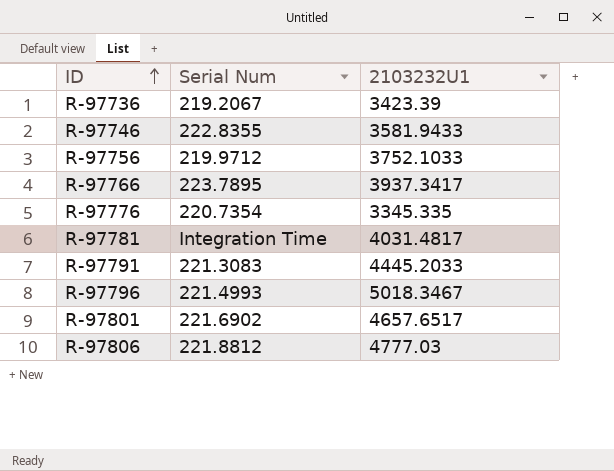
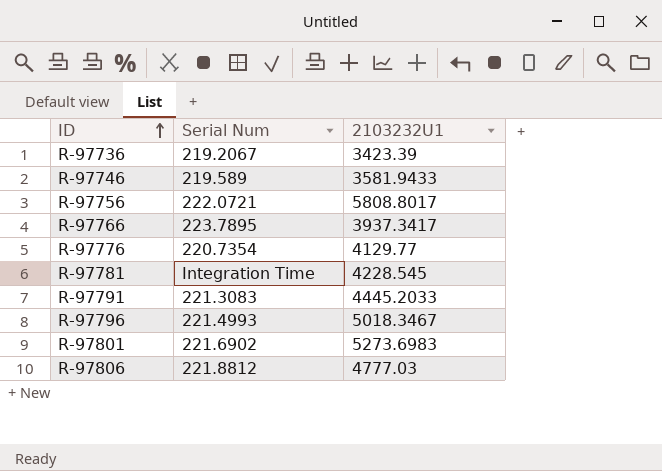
R-97746 | Serial Num: 222.8355 -> 219.589
R-97756 | Serial Num: 219.9712 -> 222.0721
R-97756 | 2103232U1: 3752.1033 -> 5808.8017
R-97776 | 2103232U1: 3345.335 -> 4129.77
R-97781 | 2103232U1: 4031.4817 -> 4228.545
R-97801 | 2103232U1: 4657.6517 -> 5273.6983

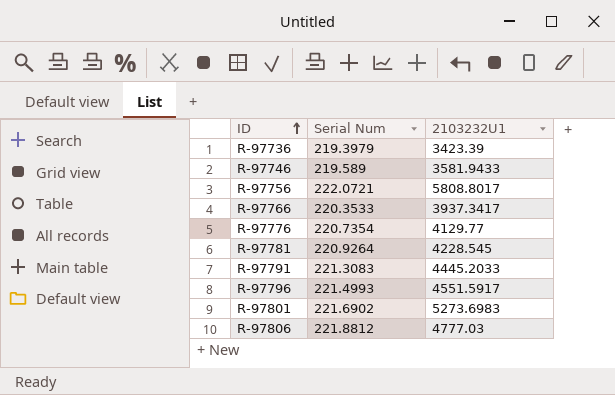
R-97736 | Serial Num: 219.2067 -> 219.3979
R-97766 | Serial Num: 223.7895 -> 220.3533
R-97781 | Serial Num: Integration Time -> 220.9264
R-97796 | 2103232U1: 5018.3467 -> 4551.5917

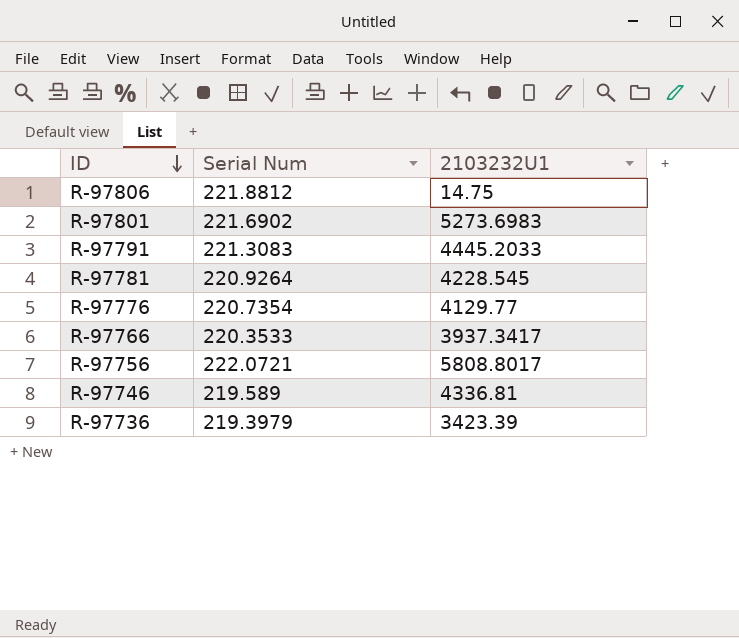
row order: ID ascending -> ID descending
row R-97796: 221.4993 | 4551.5917 -> none
R-97806 | 2103232U1: 4777.03 -> 14.75
R-97746 | 2103232U1: 3581.9433 -> 4336.81

